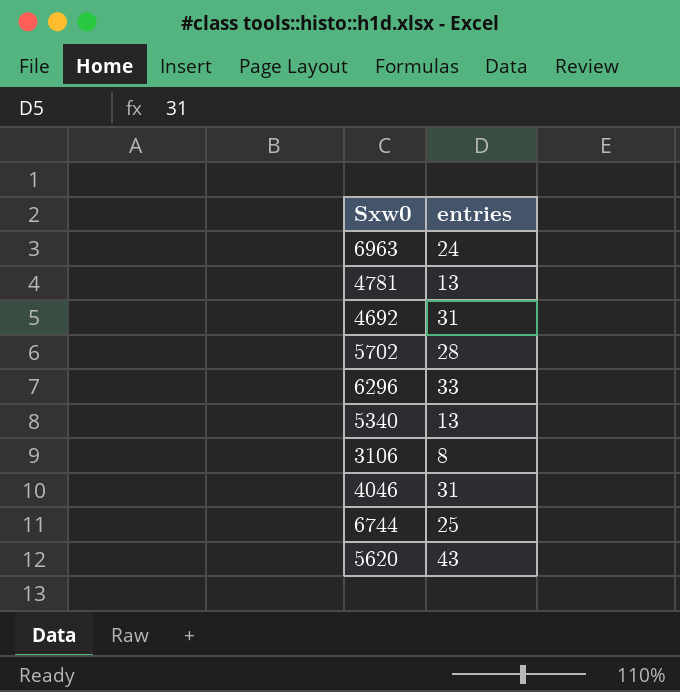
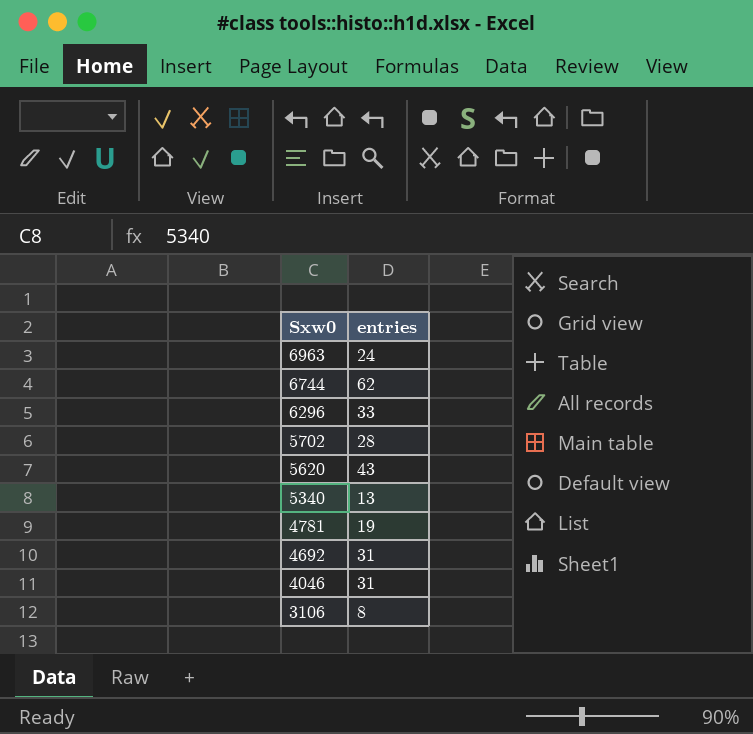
row order: none -> Sxw0 descending
6744 | entries: 25 -> 62
4781 | entries: 13 -> 19

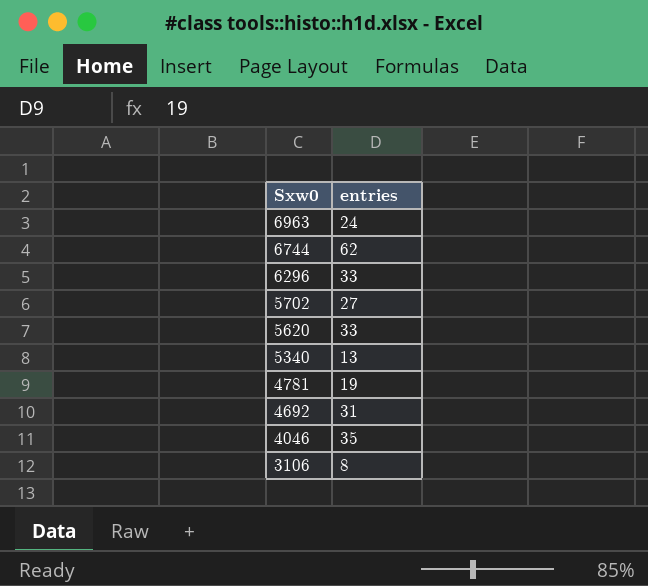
5702 | entries: 28 -> 27
5620 | entries: 43 -> 33
4046 | entries: 31 -> 35

